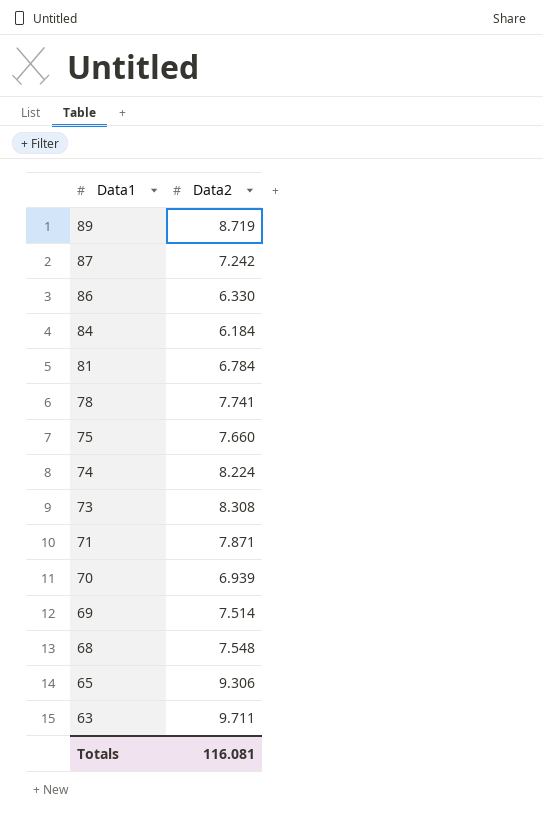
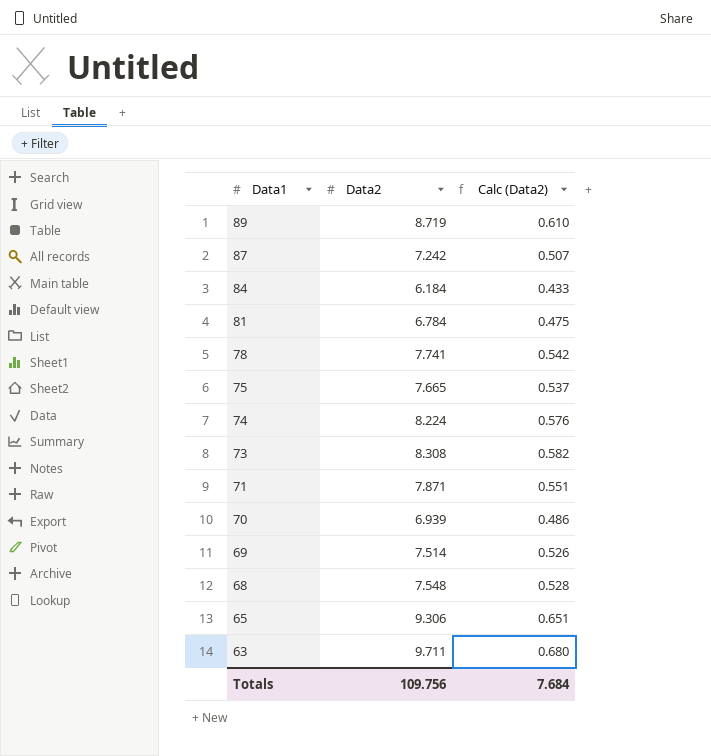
column Calc (Data2) | formula: none -> [Data2] * 0.07
row 86: 6.330 -> none
75 | Data2: 7.660 -> 7.665
Totals | Data2: 116.081 -> 109.756

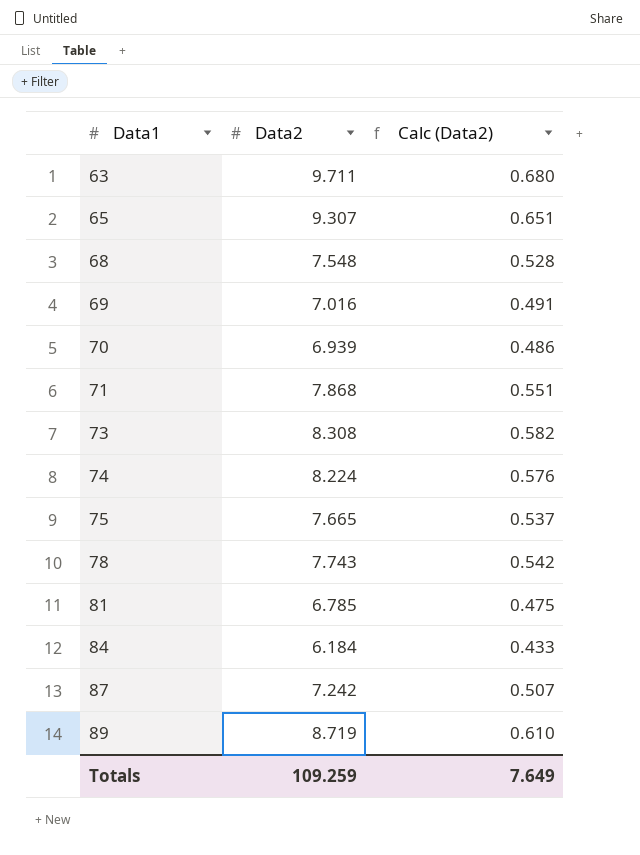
row order: Data1 descending -> Data1 ascending
65 | Data2: 9.306 -> 9.307
69 | Data2: 7.514 -> 7.016
69 | Calc (Data2): 0.526 -> 0.491
71 | Data2: 7.871 -> 7.868
78 | Data2: 7.741 -> 7.743
81 | Data2: 6.784 -> 6.785
Totals | Data2: 109.756 -> 109.259
Totals | Calc (Data2): 7.684 -> 7.649

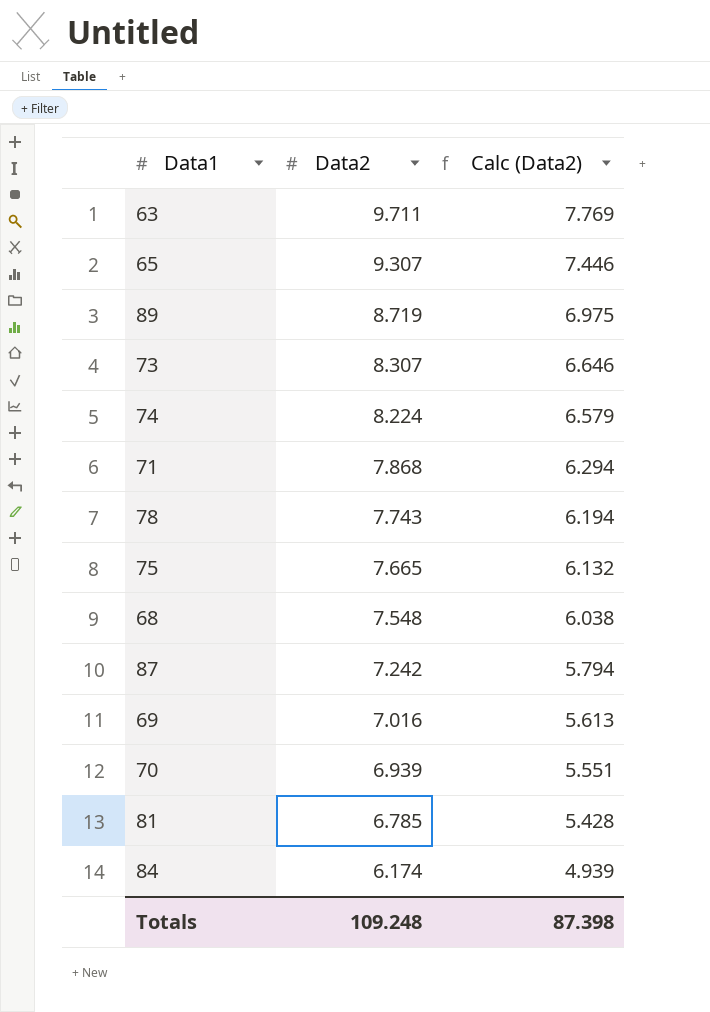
row order: Data1 ascending -> Data2 descending
column Calc (Data2) | formula: [Data2] * 0.07 -> [Data2] * 0.8
73 | Data2: 8.308 -> 8.307
84 | Data2: 6.184 -> 6.174
Totals | Data2: 109.259 -> 109.248
Totals | Calc (Data2): 7.649 -> 87.398

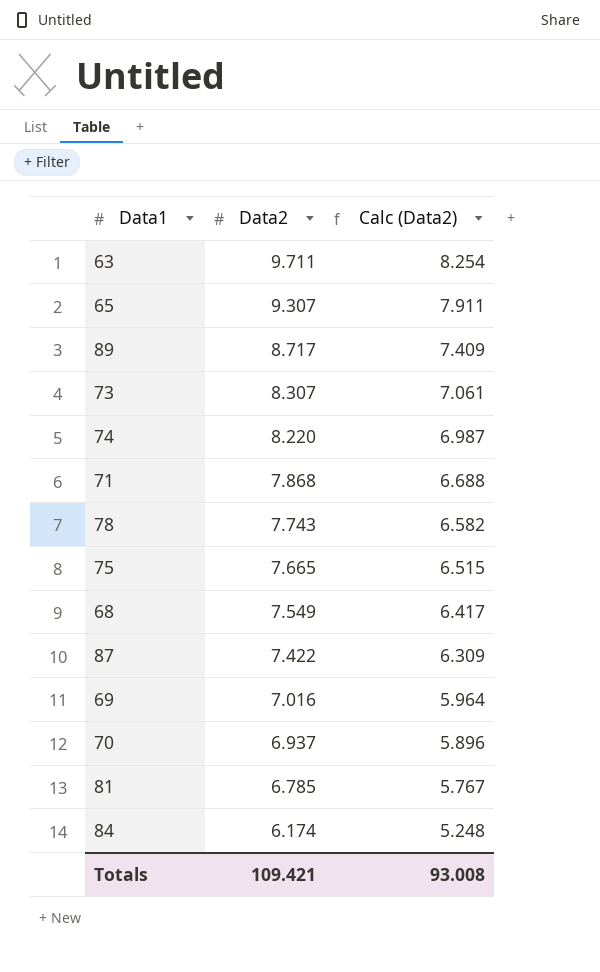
column Calc (Data2) | formula: [Data2] * 0.8 -> [Data2] * 0.85
89 | Data2: 8.719 -> 8.717
74 | Data2: 8.224 -> 8.220
68 | Data2: 7.548 -> 7.549
87 | Data2: 7.242 -> 7.422
70 | Data2: 6.939 -> 6.937
Totals | Data2: 109.248 -> 109.421
Totals | Calc (Data2): 87.398 -> 93.008

